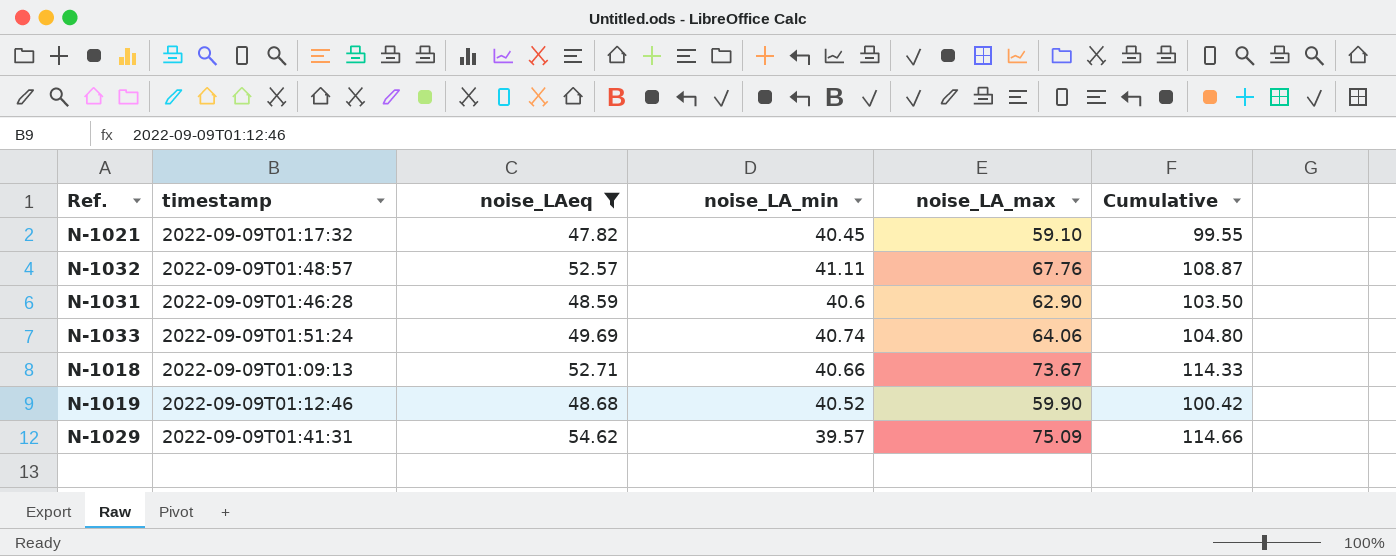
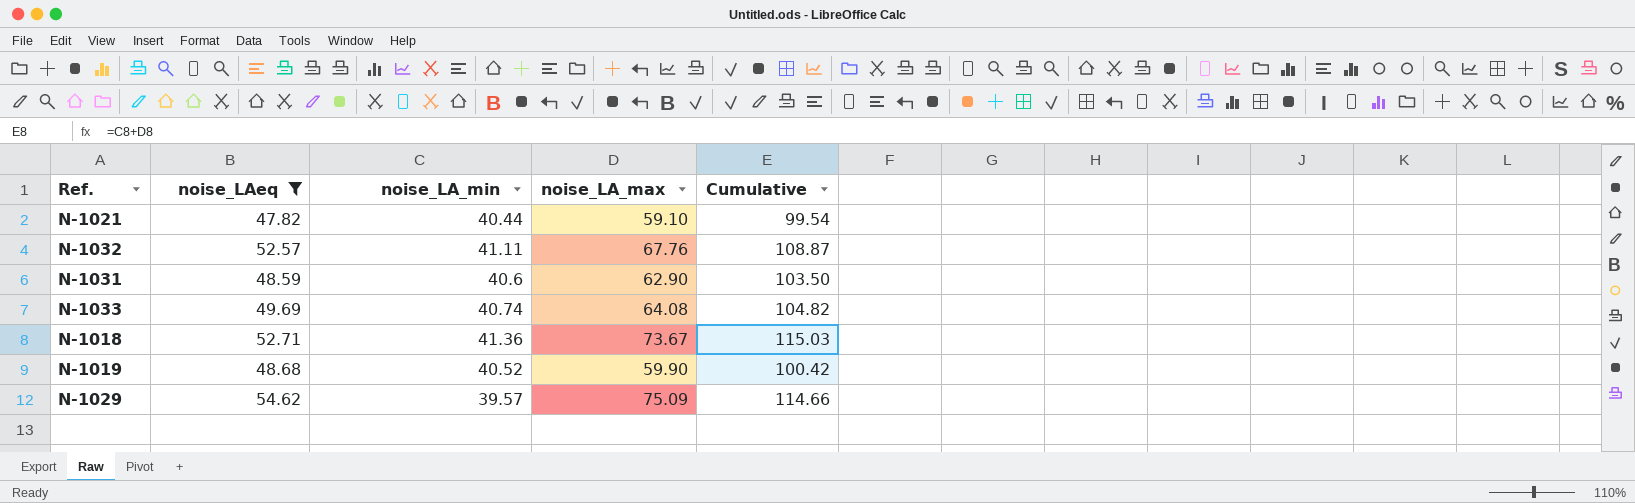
column timestamp | position: 2 -> none
N-1021 | noise_LA_min: 40.45 -> 40.44
N-1021 | Cumulative: 99.55 -> 99.54
N-1033 | noise_LA_max: 64.06 -> 64.08
N-1033 | Cumulative: 104.80 -> 104.82
N-1018 | noise_LA_min: 40.66 -> 41.36
N-1018 | Cumulative: 114.33 -> 115.03

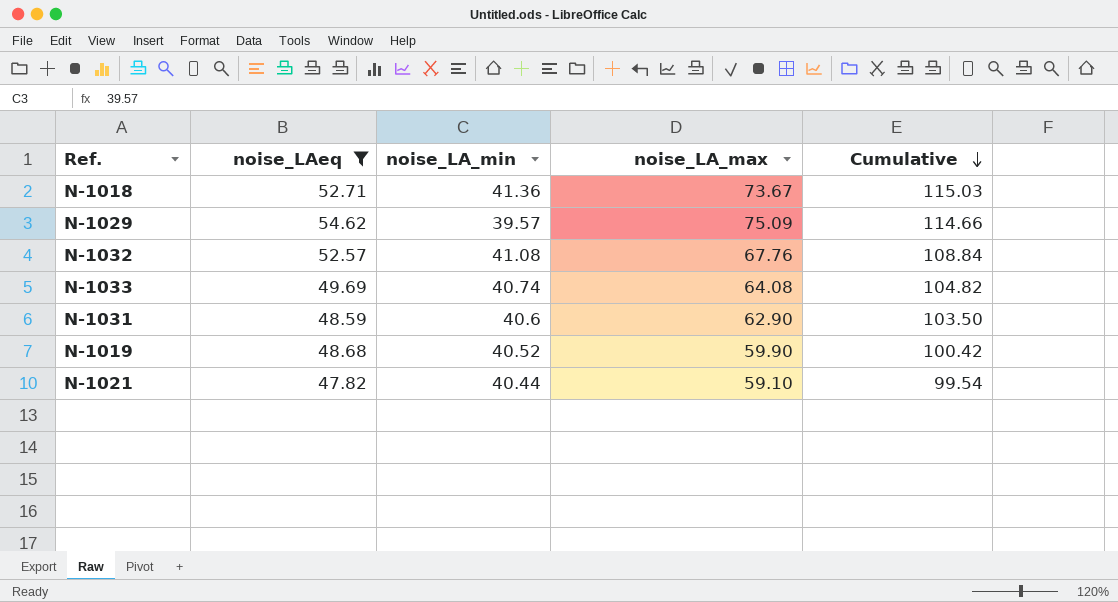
row order: none -> Cumulative descending
N-1032 | noise_LA_min: 41.11 -> 41.08
N-1032 | Cumulative: 108.87 -> 108.84

